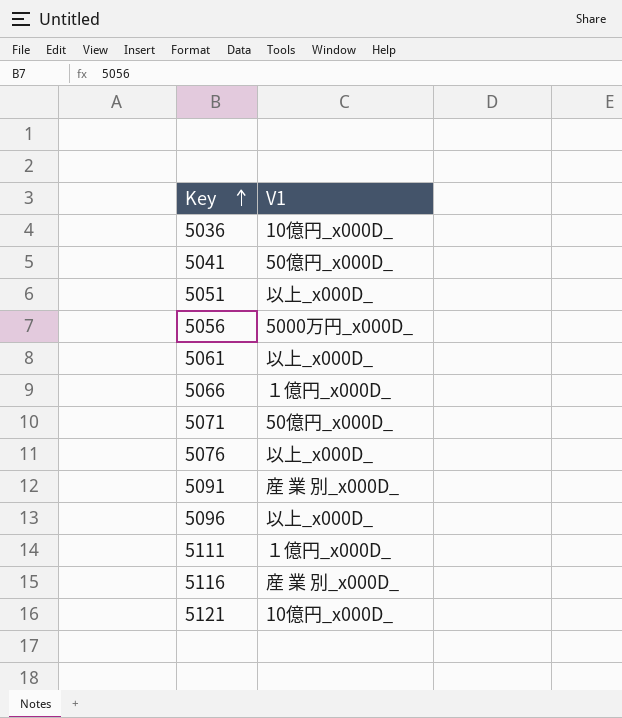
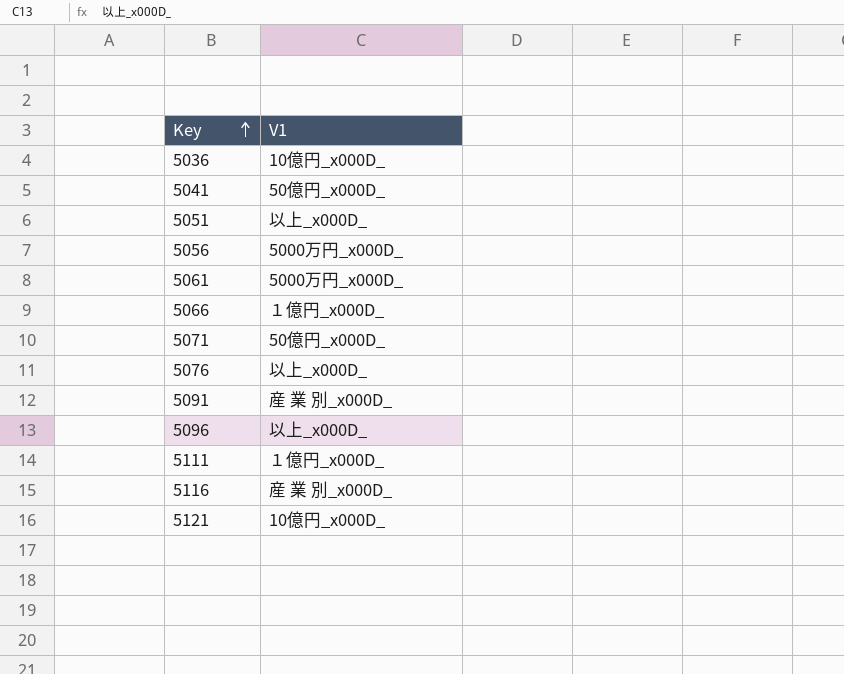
5061 | V1: 以上_x000D_ -> 5000万円_x000D_

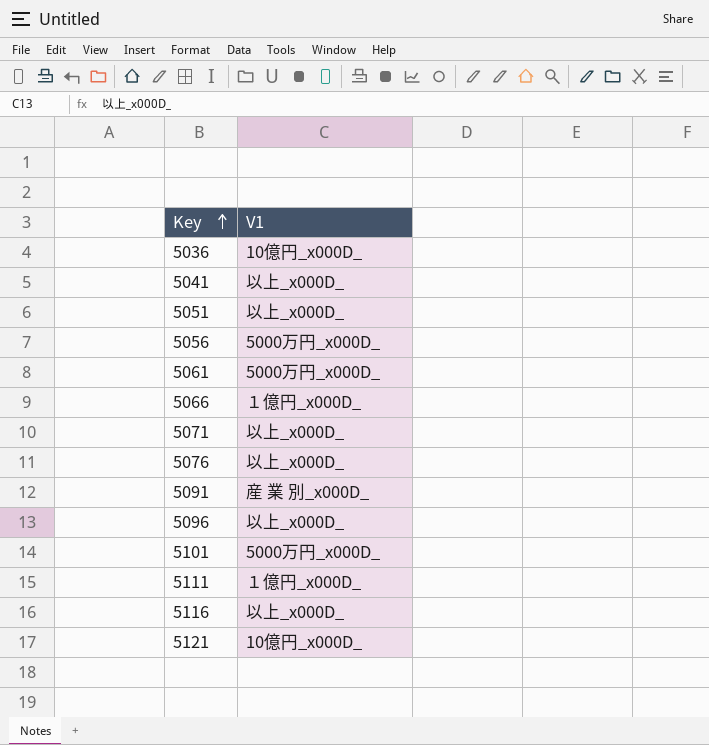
5041 | V1: 50億円_x000D_ -> 以上_x000D_
5071 | V1: 50億円_x000D_ -> 以上_x000D_
row 5101: none -> 5000万円_x000D_
5116 | V1: 産 業 別_x000D_ -> 以上_x000D_

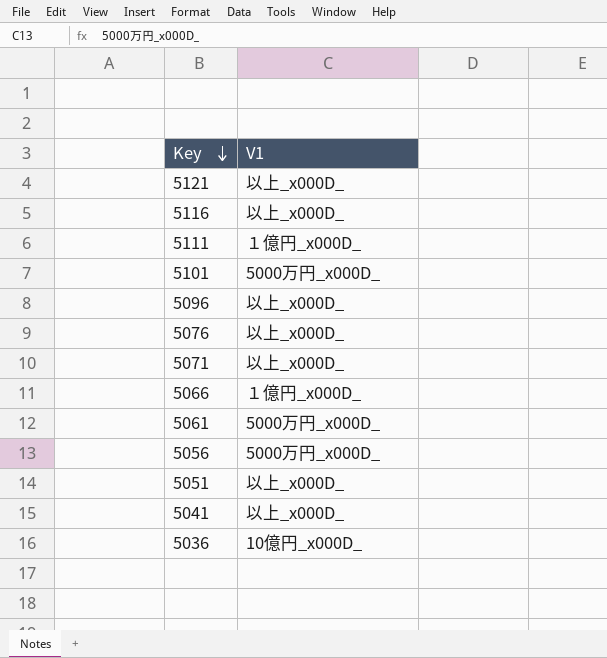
row order: Key ascending -> Key descending
row 5091: 産 業 別_x000D_ -> none
5121 | V1: 10億円_x000D_ -> 以上_x000D_

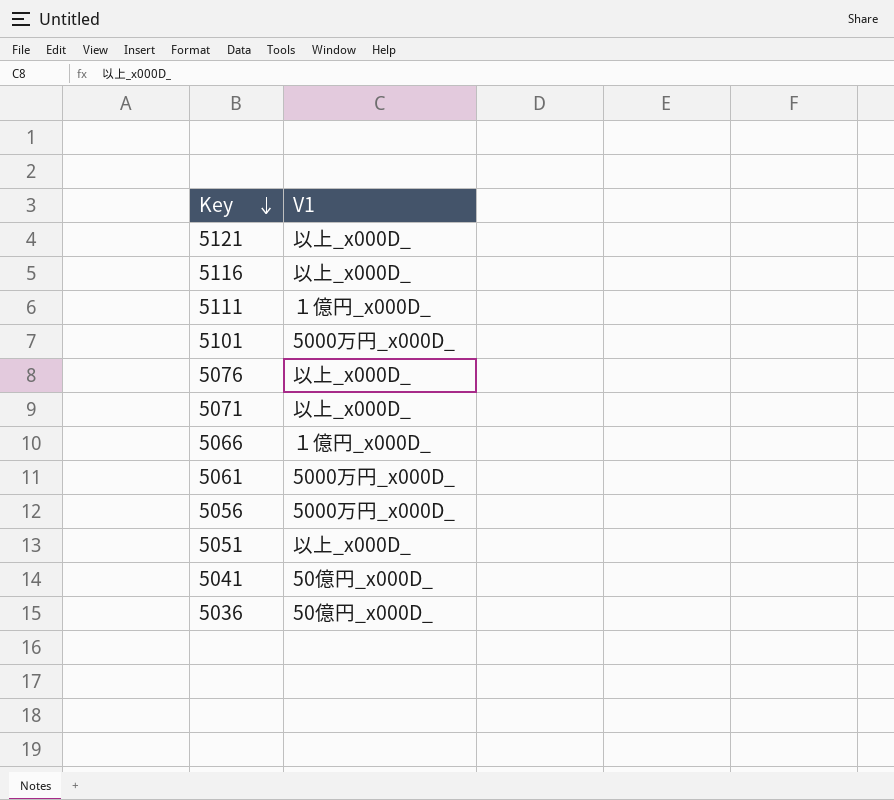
row 5096: 以上_x000D_ -> none
5041 | V1: 以上_x000D_ -> 50億円_x000D_
5036 | V1: 10億円_x000D_ -> 50億円_x000D_

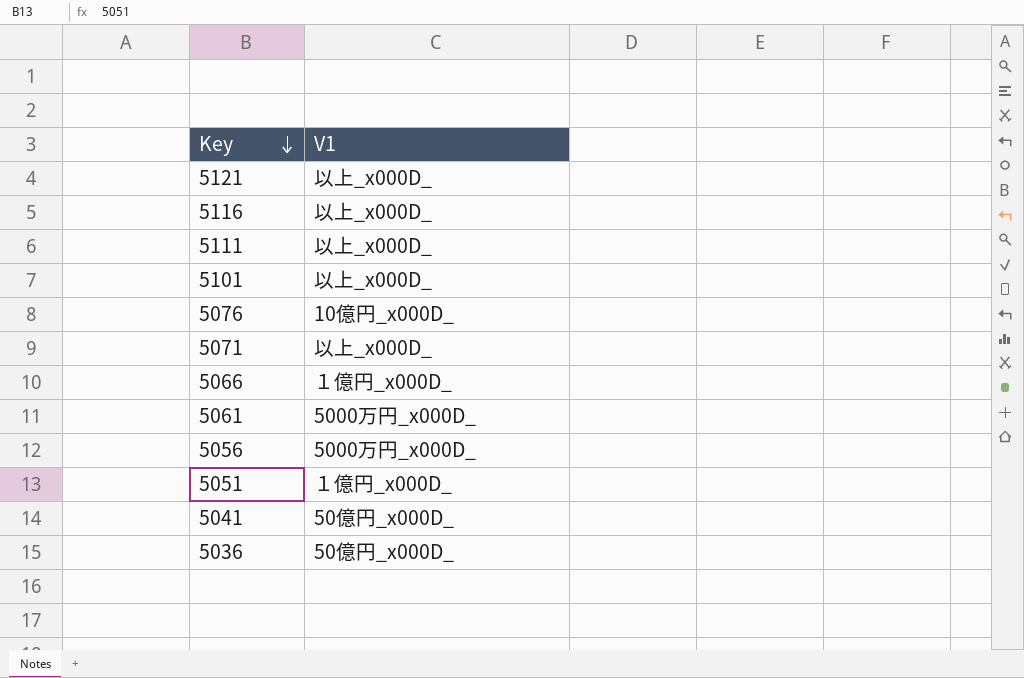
5111 | V1: １億円_x000D_ -> 以上_x000D_
5101 | V1: 5000万円_x000D_ -> 以上_x000D_
5076 | V1: 以上_x000D_ -> 10億円_x000D_
5051 | V1: 以上_x000D_ -> １億円_x000D_

